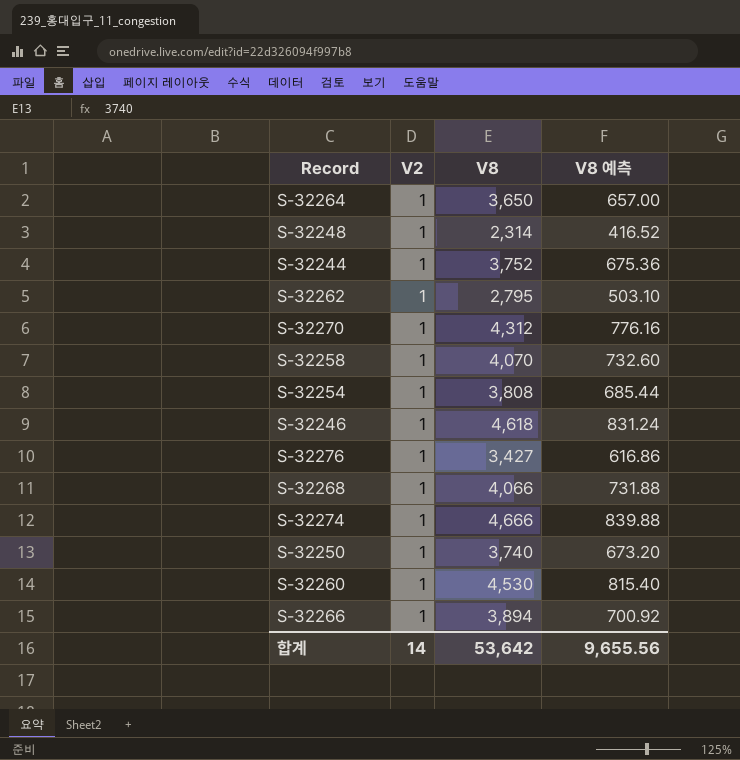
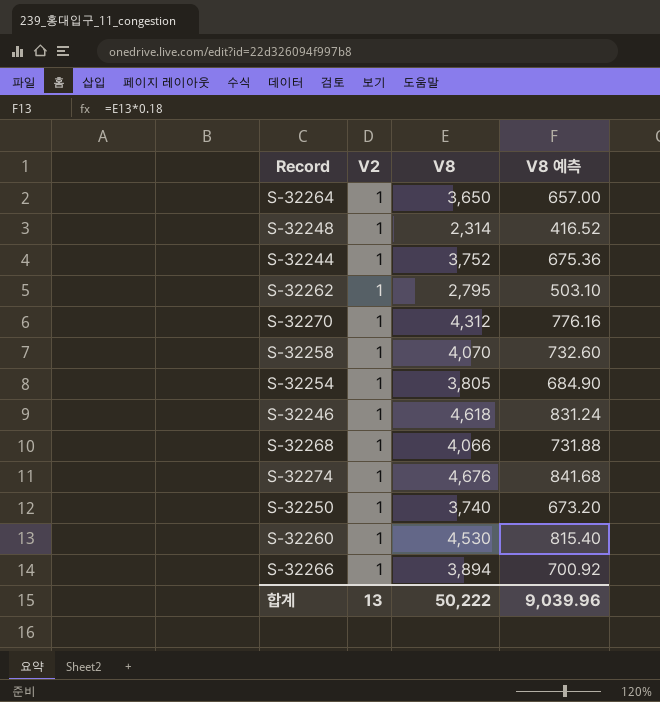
row S-32276: 1 | 3,427 | 616.86 -> none
S-32254 | V8: 3,808 -> 3,805
S-32254 | V8 예측: 685.44 -> 684.90
S-32274 | V8: 4,666 -> 4,676
S-32274 | V8 예측: 839.88 -> 841.68
합계 | V2: 14 -> 13
합계 | V8: 53,642 -> 50,222
합계 | V8 예측: 9,655.56 -> 9,039.96

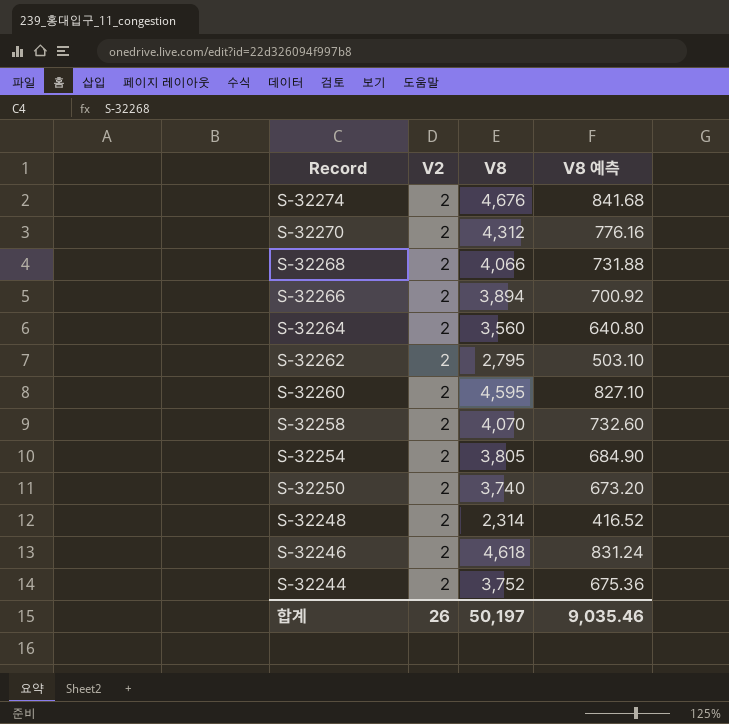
row order: none -> Record descending
S-32274 | V2: 1 -> 2
S-32270 | V2: 1 -> 2
S-32268 | V2: 1 -> 2
S-32266 | V2: 1 -> 2
S-32264 | V2: 1 -> 2
S-32264 | V8: 3,650 -> 3,560
S-32264 | V8 예측: 657.00 -> 640.80
S-32262 | V2: 1 -> 2
S-32260 | V2: 1 -> 2
S-32260 | V8: 4,530 -> 4,595
S-32260 | V8 예측: 815.40 -> 827.10
S-32258 | V2: 1 -> 2
S-32254 | V2: 1 -> 2
S-32250 | V2: 1 -> 2
S-32248 | V2: 1 -> 2
S-32246 | V2: 1 -> 2
S-32244 | V2: 1 -> 2
합계 | V2: 13 -> 26
합계 | V8: 50,222 -> 50,197
합계 | V8 예측: 9,039.96 -> 9,035.46

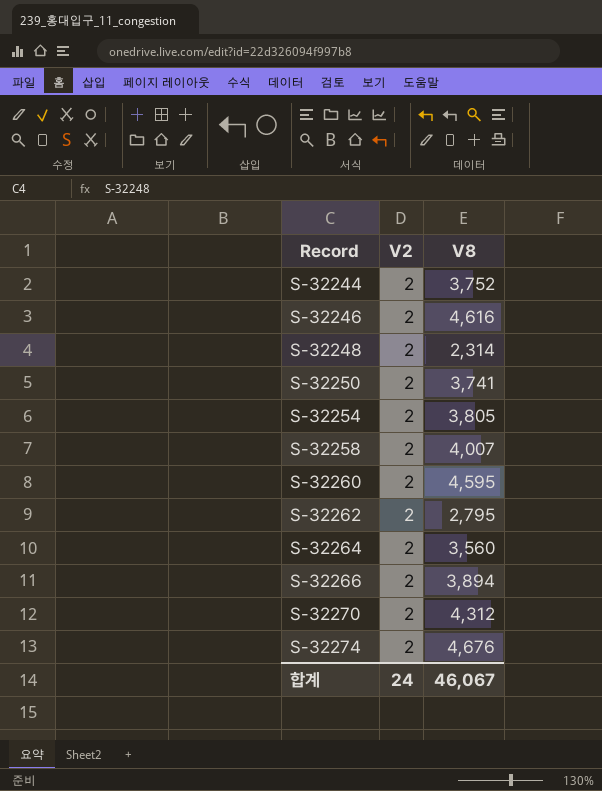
row order: Record descending -> Record ascending
column V8 예측 | formula: [V8] * 0.18 -> none
row S-32268: 2 | 4,066 | 731.88 -> none
S-32246 | V8: 4,618 -> 4,616
S-32250 | V8: 3,740 -> 3,741
S-32258 | V8: 4,070 -> 4,007
합계 | V2: 26 -> 24
합계 | V8: 50,197 -> 46,067

